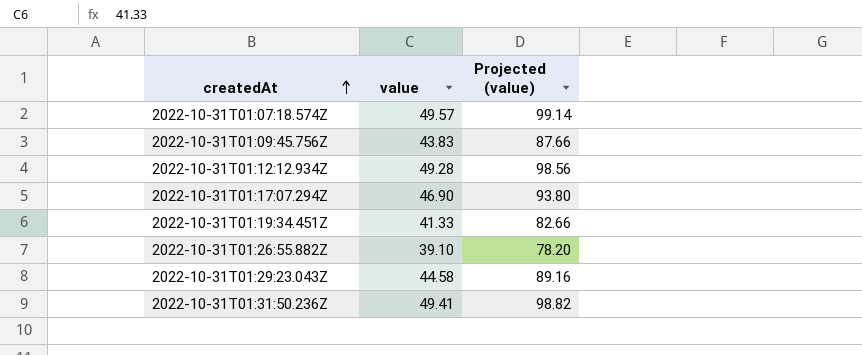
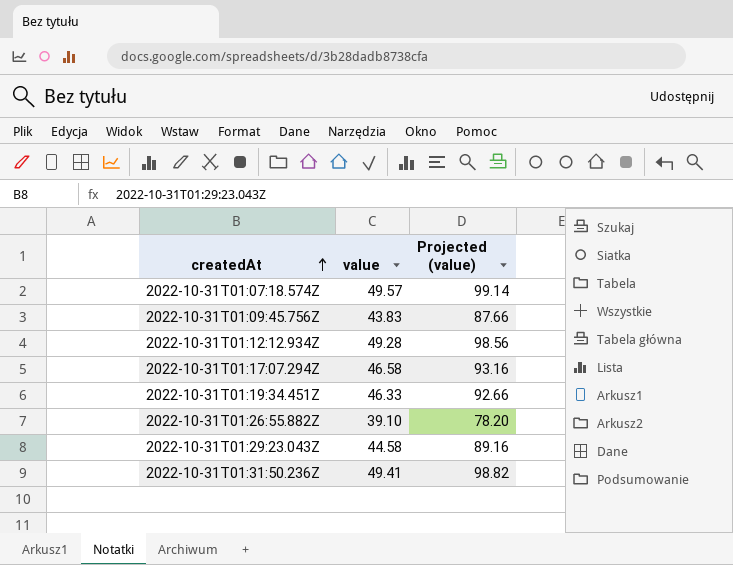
2022-10-31T01:17:07.294Z | value: 46.90 -> 46.58
2022-10-31T01:17:07.294Z | Projected (value): 93.80 -> 93.16
2022-10-31T01:19:34.451Z | value: 41.33 -> 46.33
2022-10-31T01:19:34.451Z | Projected (value): 82.66 -> 92.66

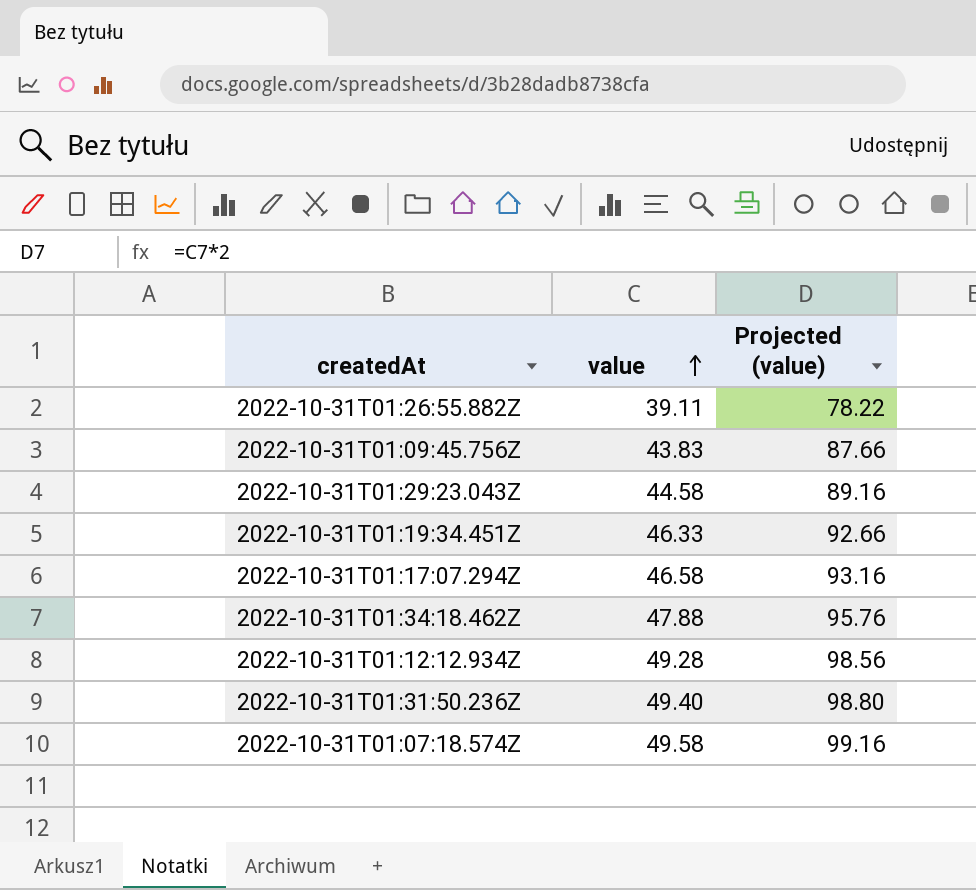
row order: createdAt ascending -> value ascending
2022-10-31T01:26:55.882Z | value: 39.10 -> 39.11
2022-10-31T01:26:55.882Z | Projected (value): 78.20 -> 78.22
row 2022-10-31T01:34:18.462Z: none -> 47.88 | 95.76
2022-10-31T01:31:50.236Z | value: 49.41 -> 49.40
2022-10-31T01:31:50.236Z | Projected (value): 98.82 -> 98.80
2022-10-31T01:07:18.574Z | value: 49.57 -> 49.58
2022-10-31T01:07:18.574Z | Projected (value): 99.14 -> 99.16

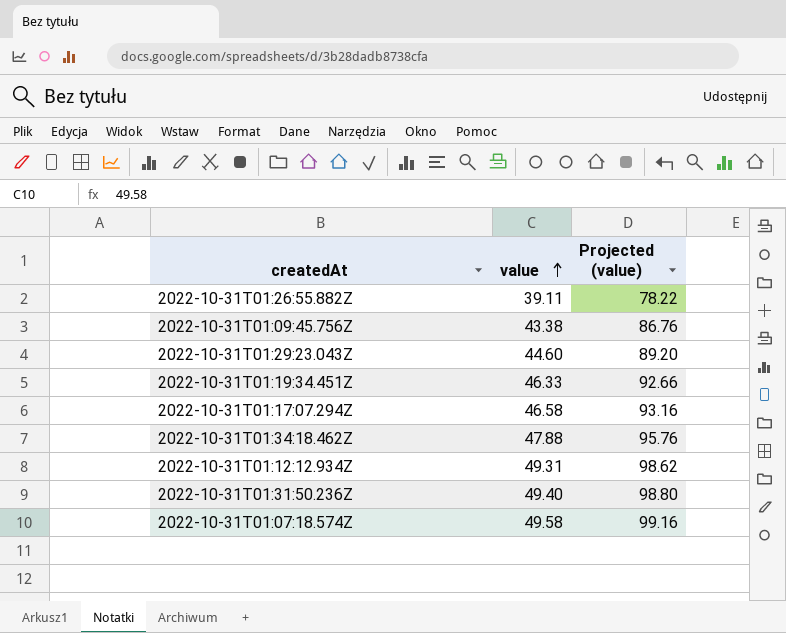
2022-10-31T01:09:45.756Z | value: 43.83 -> 43.38
2022-10-31T01:09:45.756Z | Projected (value): 87.66 -> 86.76
2022-10-31T01:29:23.043Z | value: 44.58 -> 44.60
2022-10-31T01:29:23.043Z | Projected (value): 89.16 -> 89.20
2022-10-31T01:12:12.934Z | value: 49.28 -> 49.31
2022-10-31T01:12:12.934Z | Projected (value): 98.56 -> 98.62

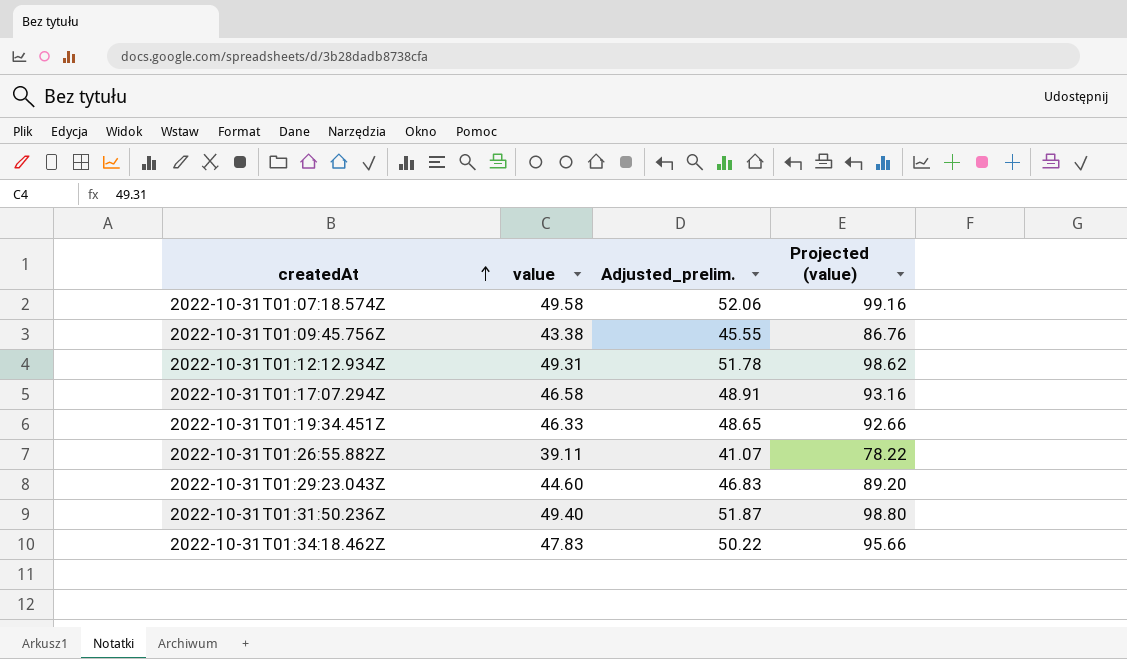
row order: value ascending -> createdAt ascending
column Adjusted_prelim. | formula: none -> [value] * 1.05
2022-10-31T01:34:18.462Z | value: 47.88 -> 47.83
2022-10-31T01:34:18.462Z | Projected (value): 95.76 -> 95.66

